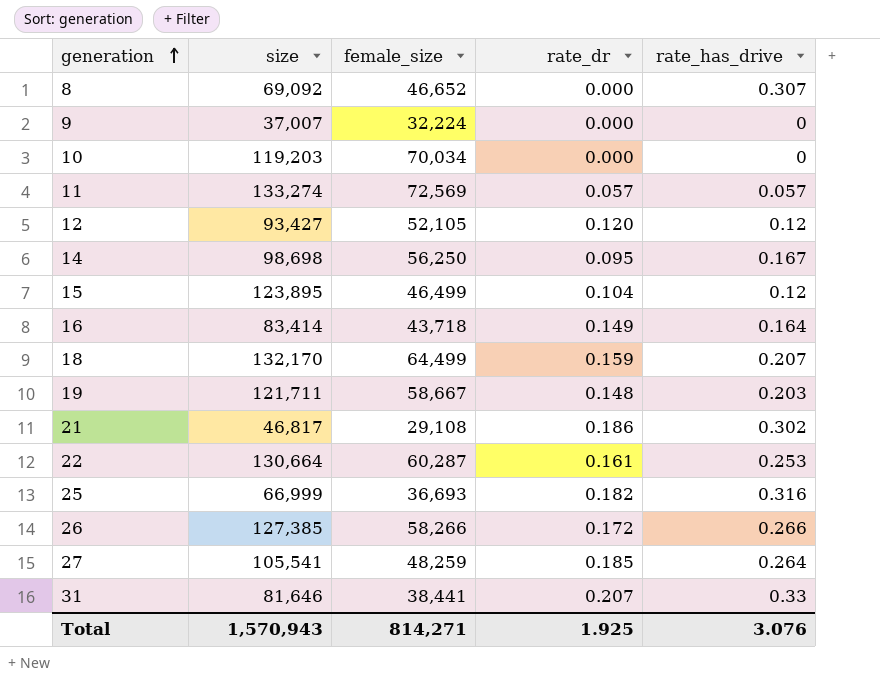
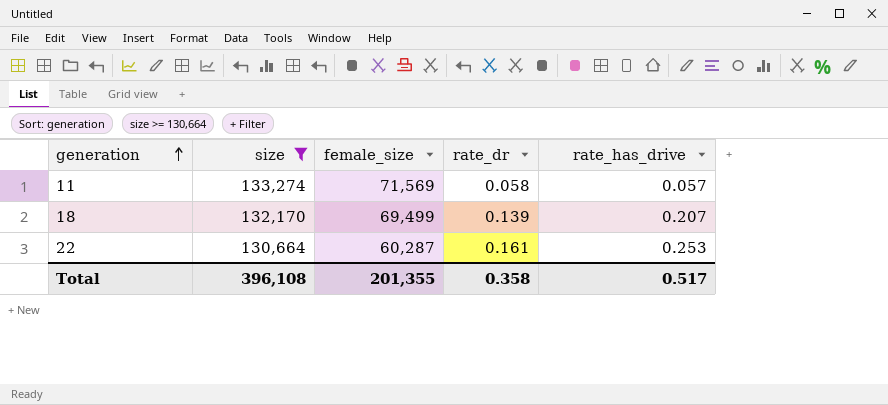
filter: none -> size >= 130,664
11 | female_size: 72,569 -> 71,569
11 | rate_dr: 0.057 -> 0.058
18 | female_size: 64,499 -> 69,499
18 | rate_dr: 0.159 -> 0.139
Total | size: 1,570,943 -> 396,108
Total | female_size: 814,271 -> 201,355
Total | rate_dr: 1.925 -> 0.358
Total | rate_has_drive: 3.076 -> 0.517

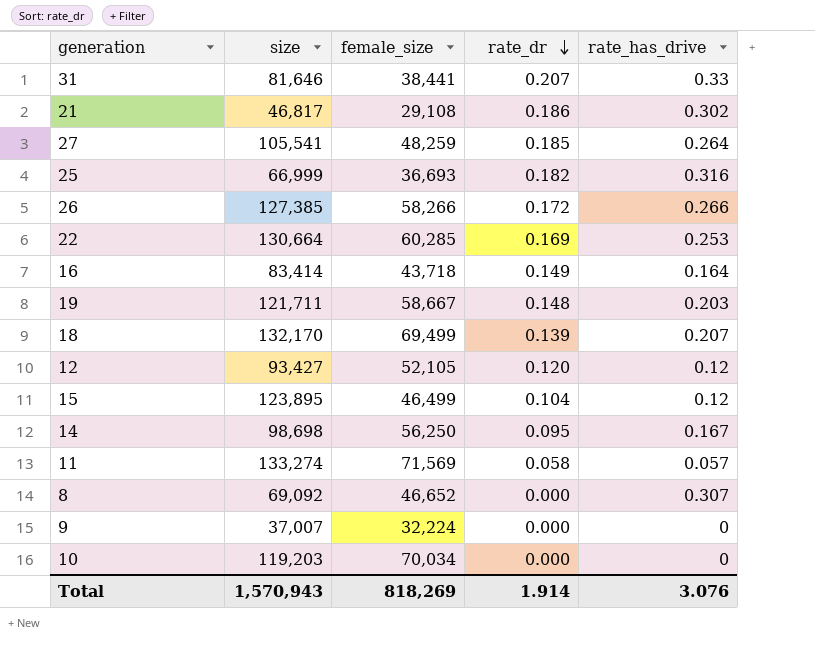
filter: size >= 130,664 -> none
row order: generation ascending -> rate_dr descending
22 | female_size: 60,287 -> 60,285
22 | rate_dr: 0.161 -> 0.169
Total | size: 396,108 -> 1,570,943
Total | female_size: 201,355 -> 818,269
Total | rate_dr: 0.358 -> 1.914
Total | rate_has_drive: 0.517 -> 3.076

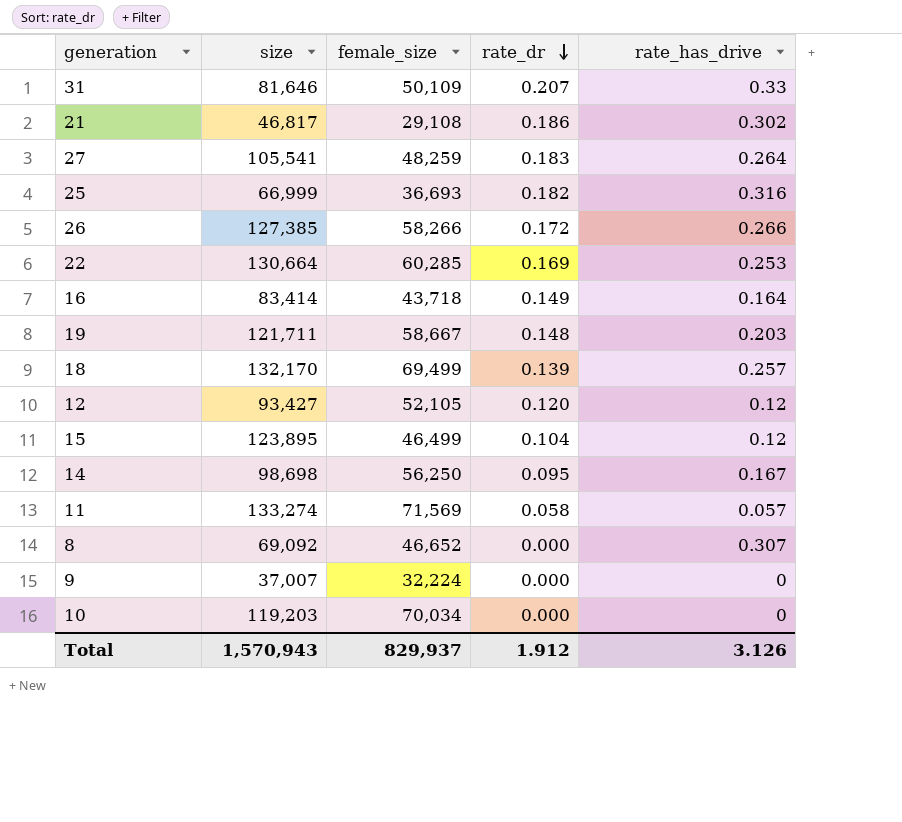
31 | female_size: 38,441 -> 50,109
27 | rate_dr: 0.185 -> 0.183
18 | rate_has_drive: 0.207 -> 0.257
Total | female_size: 818,269 -> 829,937
Total | rate_dr: 1.914 -> 1.912
Total | rate_has_drive: 3.076 -> 3.126

